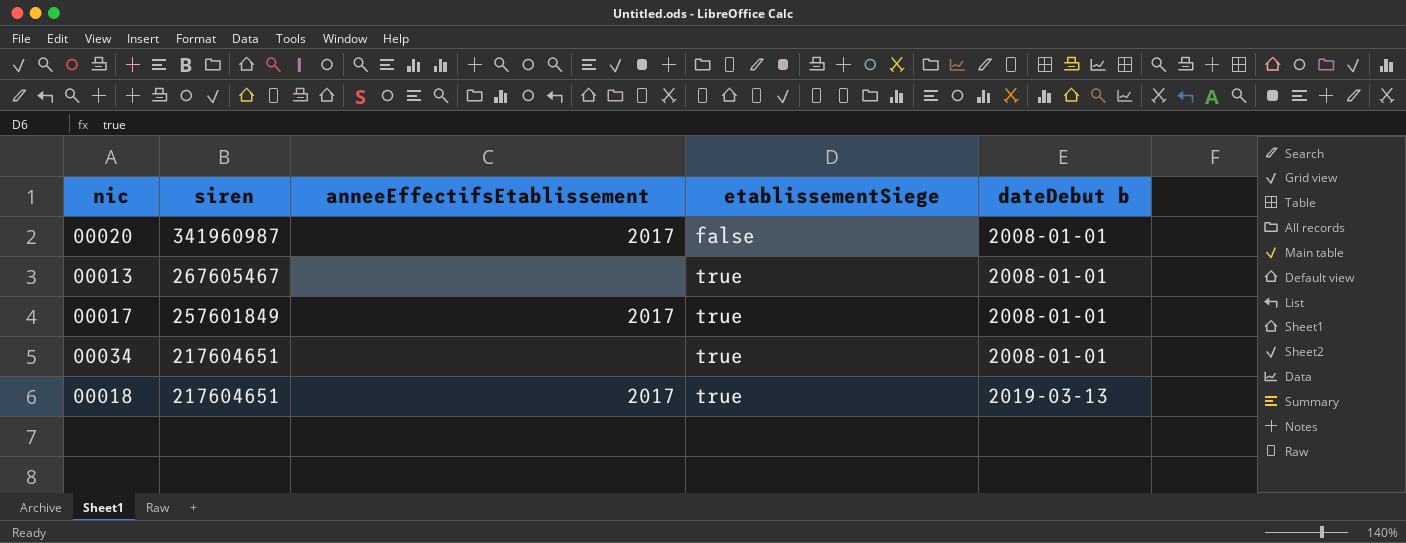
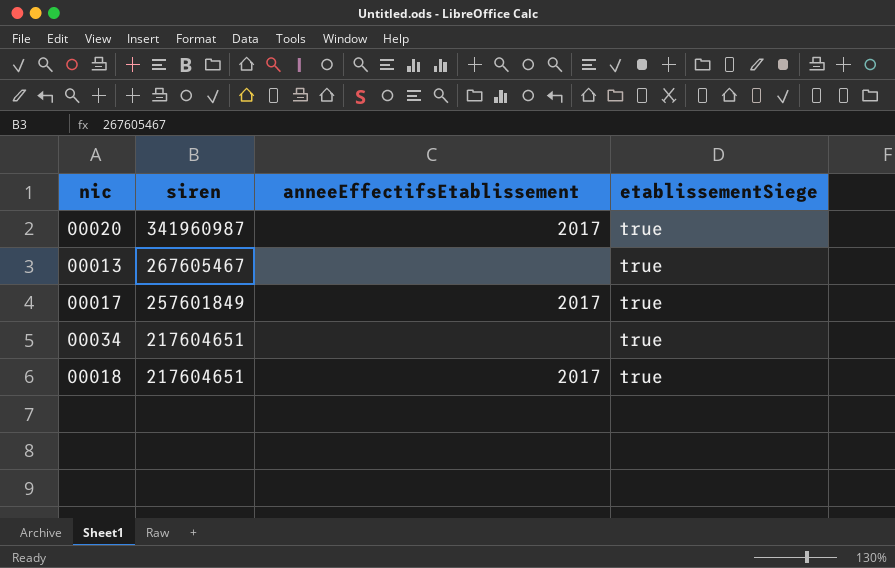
column dateDebut b | position: 5 -> none
00020 | etablissementSiege: false -> true

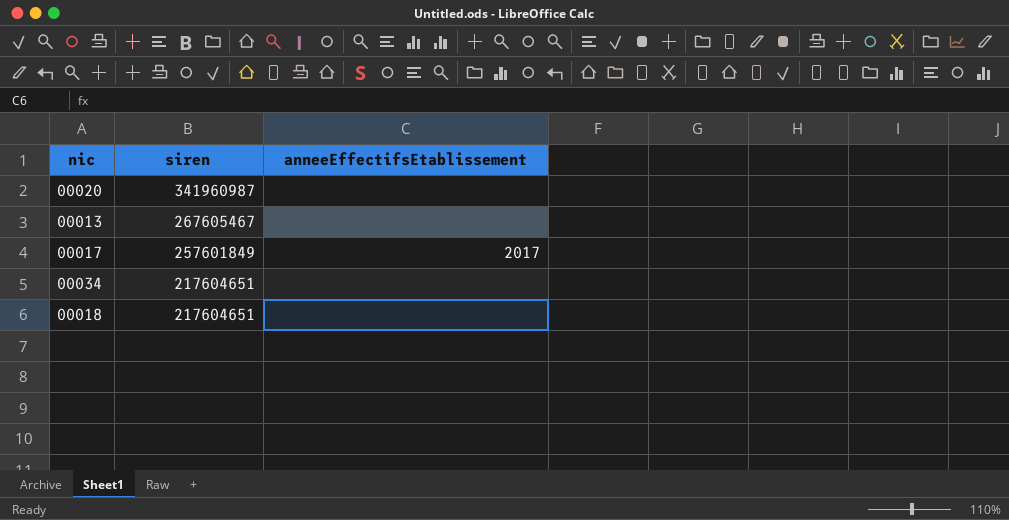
column etablissementSiege | position: 4 -> none
00020 | anneeEffectifsEtablissement: 2017 -> none
00018 | anneeEffectifsEtablissement: 2017 -> none

